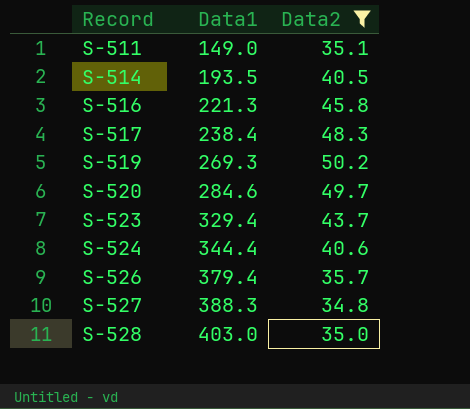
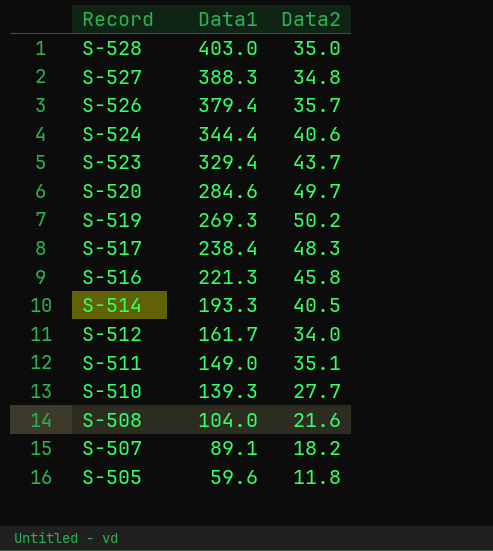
filter: Data2 >= 34.8 -> none
row order: Record ascending -> Record descending
S-514 | Data1: 193.5 -> 193.3

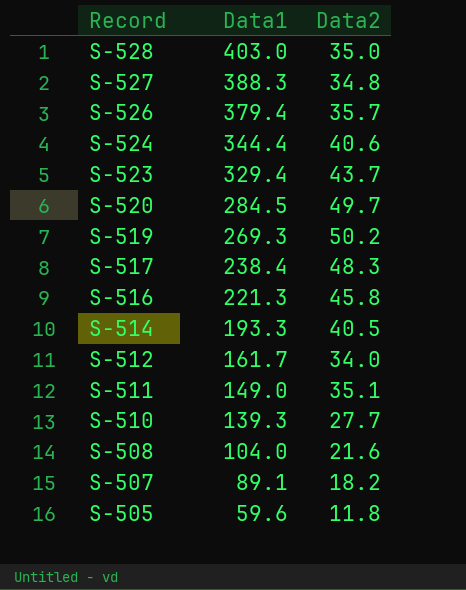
S-520 | Data1: 284.6 -> 284.5

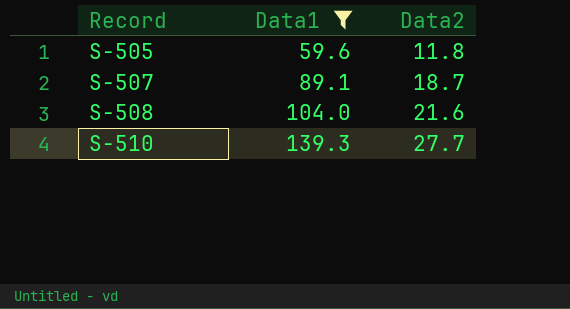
filter: none -> Data1 <= 139.3
row order: Record descending -> Record ascending
S-507 | Data2: 18.2 -> 18.7

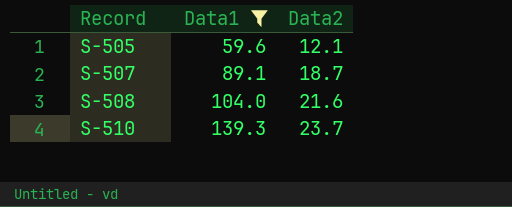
S-505 | Data2: 11.8 -> 12.1
S-510 | Data2: 27.7 -> 23.7

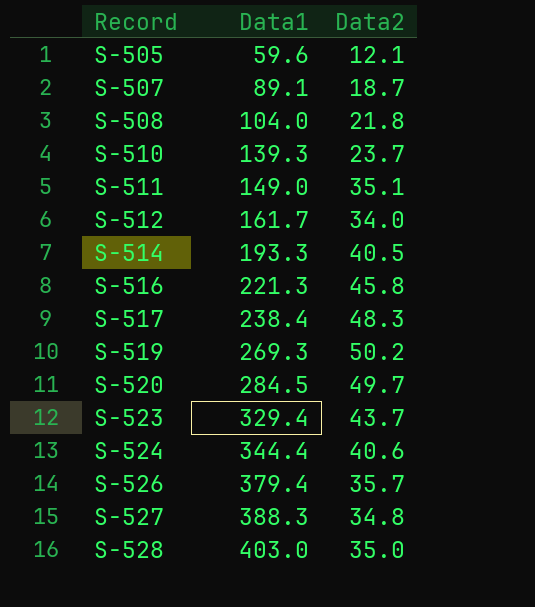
filter: Data1 <= 139.3 -> none
S-508 | Data2: 21.6 -> 21.8

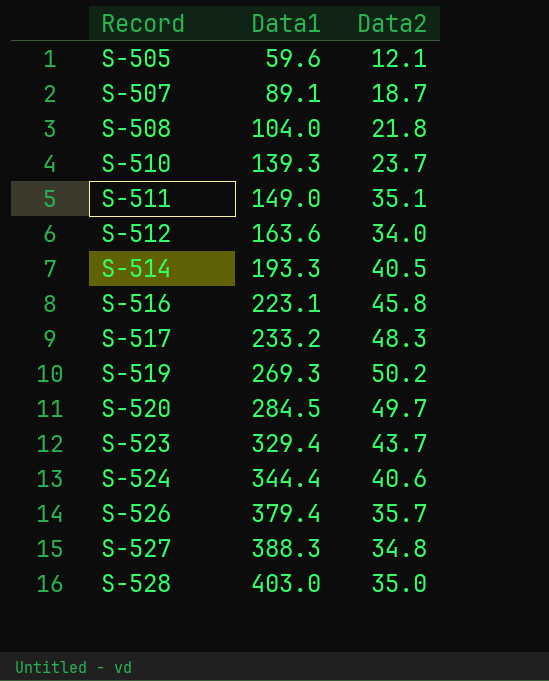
S-512 | Data1: 161.7 -> 163.6
S-516 | Data1: 221.3 -> 223.1
S-517 | Data1: 238.4 -> 233.2

